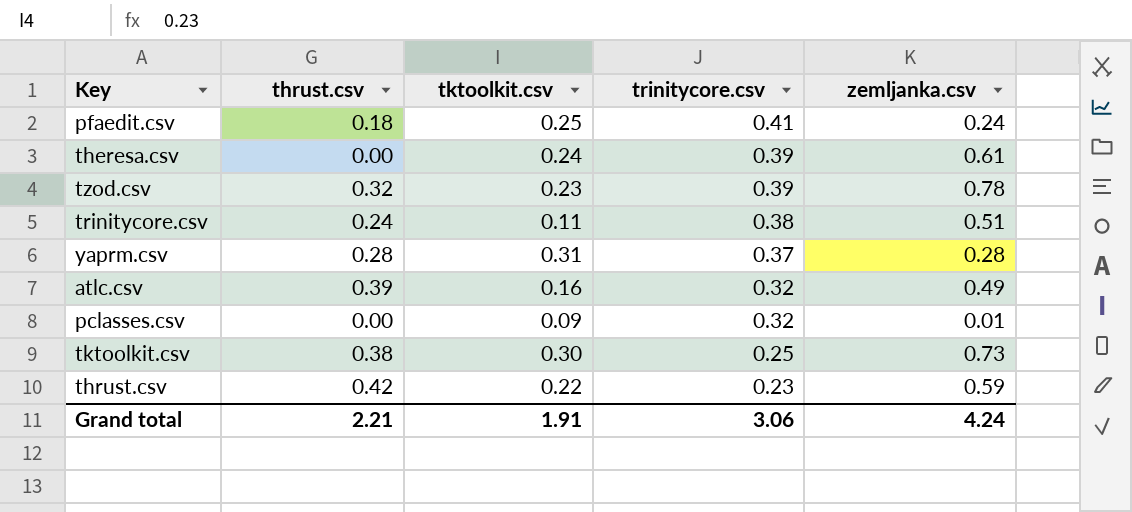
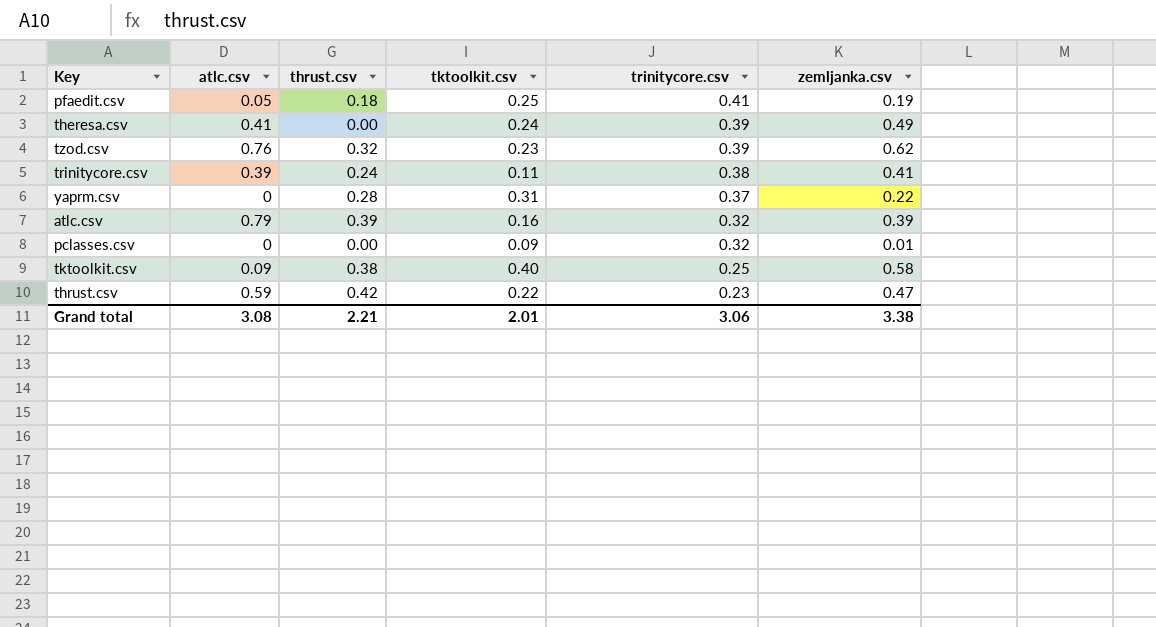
column atlc.csv | position: none -> 2
pfaedit.csv | zemljanka.csv: 0.24 -> 0.19
theresa.csv | zemljanka.csv: 0.61 -> 0.49
tzod.csv | zemljanka.csv: 0.78 -> 0.62
trinitycore.csv | zemljanka.csv: 0.51 -> 0.41
yaprm.csv | zemljanka.csv: 0.28 -> 0.22
atlc.csv | zemljanka.csv: 0.49 -> 0.39
tktoolkit.csv | tktoolkit.csv: 0.30 -> 0.40
tktoolkit.csv | zemljanka.csv: 0.73 -> 0.58
thrust.csv | zemljanka.csv: 0.59 -> 0.47
Grand total | tktoolkit.csv: 1.91 -> 2.01
Grand total | zemljanka.csv: 4.24 -> 3.38

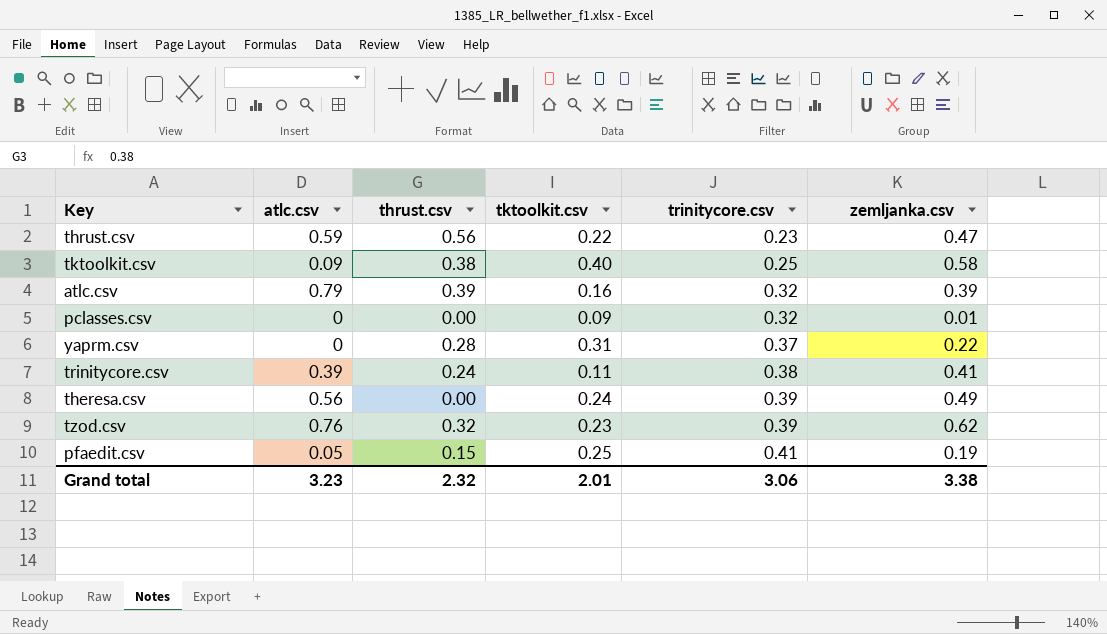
row order: trinitycore.csv descending -> trinitycore.csv ascending
thrust.csv | thrust.csv: 0.42 -> 0.56
theresa.csv | atlc.csv: 0.41 -> 0.56
pfaedit.csv | thrust.csv: 0.18 -> 0.15
Grand total | atlc.csv: 3.08 -> 3.23
Grand total | thrust.csv: 2.21 -> 2.32

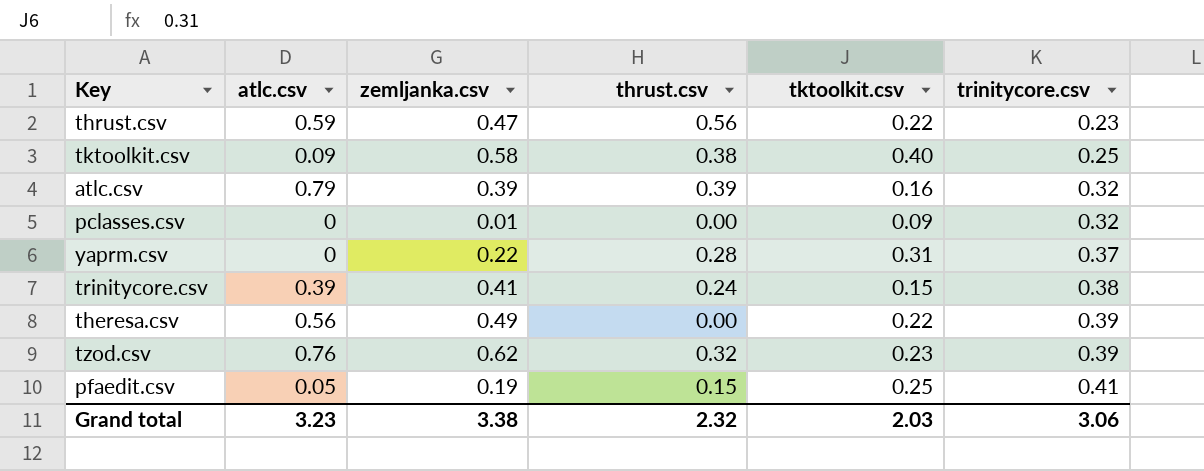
column zemljanka.csv | position: 6 -> 3
trinitycore.csv | tktoolkit.csv: 0.11 -> 0.15
theresa.csv | tktoolkit.csv: 0.24 -> 0.22
Grand total | tktoolkit.csv: 2.01 -> 2.03

